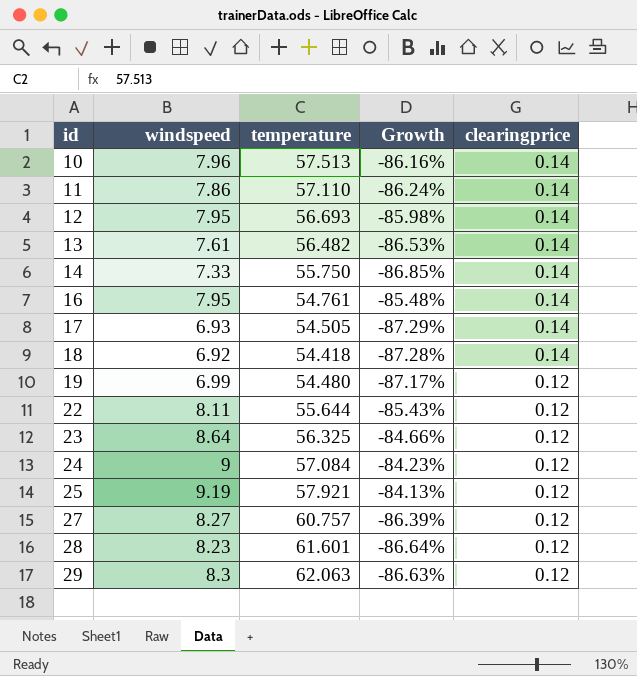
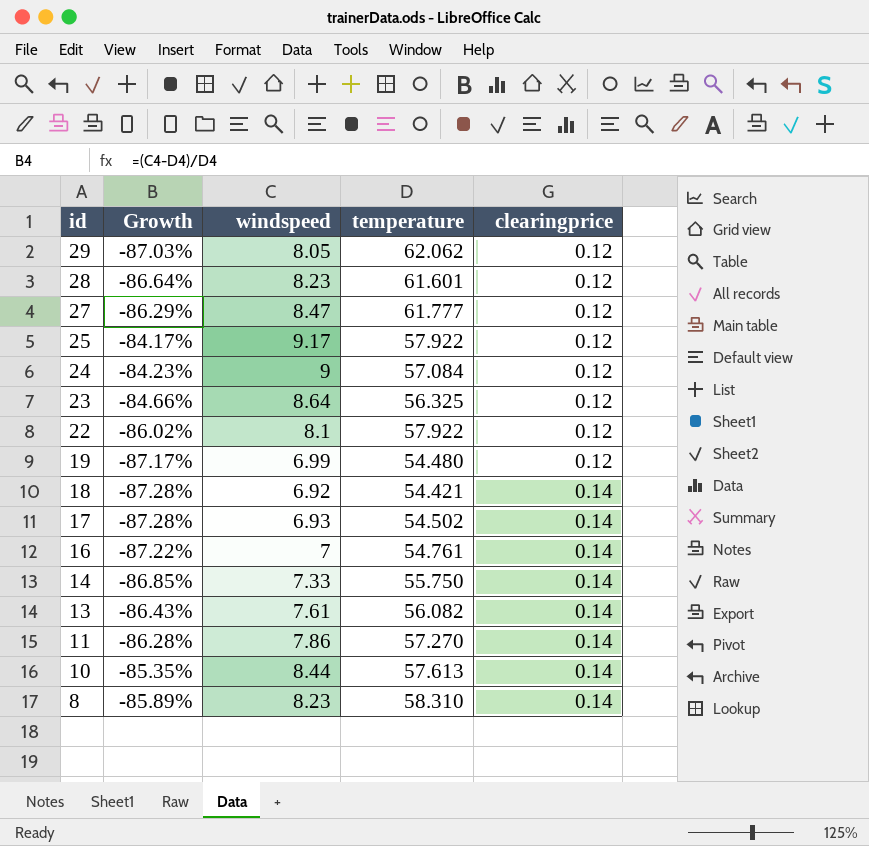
row order: id ascending -> id descending
column Growth | position: 4 -> 2
row 12: 7.95 | 56.693 | -85.98% | 0.14 -> none
29 | Growth: -86.63% -> -87.03%
29 | windspeed: 8.3 -> 8.05
29 | temperature: 62.063 -> 62.062
27 | Growth: -86.39% -> -86.29%
27 | windspeed: 8.27 -> 8.47
27 | temperature: 60.757 -> 61.777
25 | Growth: -84.13% -> -84.17%
25 | windspeed: 9.19 -> 9.17
25 | temperature: 57.921 -> 57.922
22 | Growth: -85.43% -> -86.02%
22 | windspeed: 8.11 -> 8.1
22 | temperature: 55.644 -> 57.922
18 | temperature: 54.418 -> 54.421
17 | Growth: -87.29% -> -87.28%
17 | temperature: 54.505 -> 54.502
16 | Growth: -85.48% -> -87.22%
16 | windspeed: 7.95 -> 7
13 | Growth: -86.53% -> -86.43%
13 | temperature: 56.482 -> 56.082
11 | Growth: -86.24% -> -86.28%
11 | temperature: 57.110 -> 57.270
10 | Growth: -86.16% -> -85.35%
10 | windspeed: 7.96 -> 8.44
10 | temperature: 57.513 -> 57.613
row 8: none -> -85.89% | 8.23 | 58.310 | 0.14

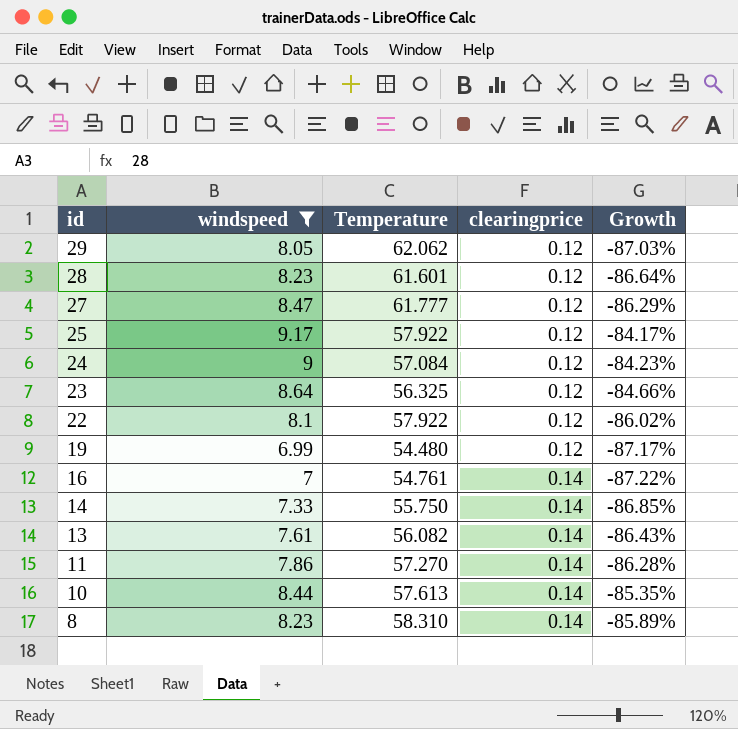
filter: none -> windspeed >= 6.99
column name: temperature -> Temperature
column Growth | position: 2 -> 5

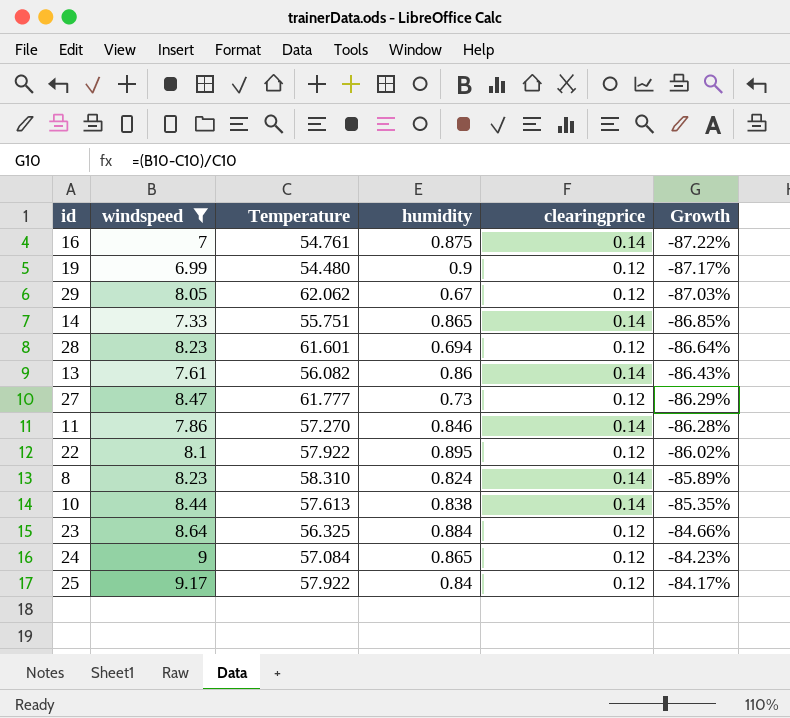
row order: id descending -> Growth ascending
column humidity | position: none -> 4
14 | Temperature: 55.750 -> 55.751

